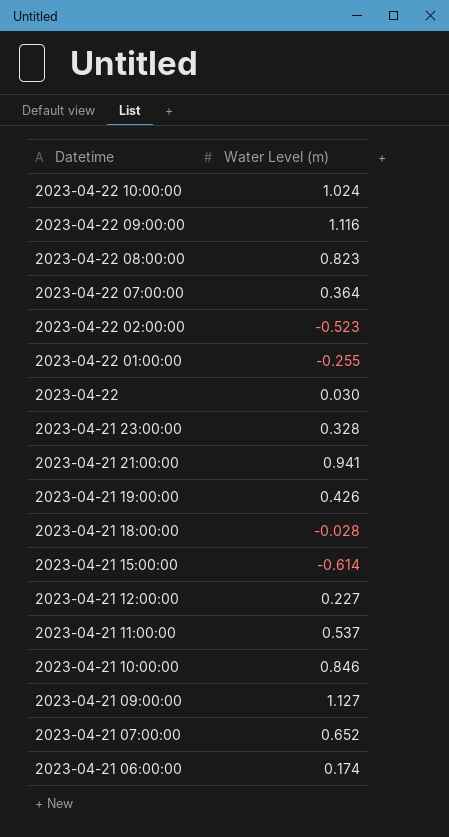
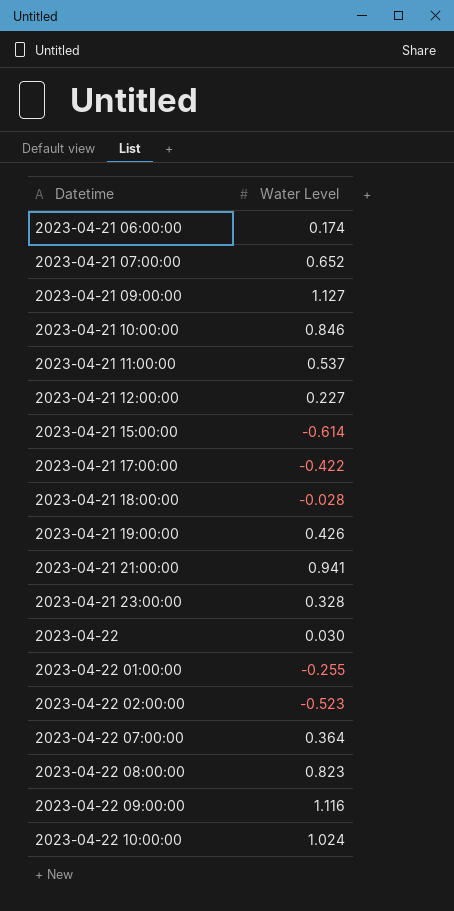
row order: Datetime descending -> Datetime ascending
column name: Water Level (m) -> Water Level
row 2023-04-21 17:00:00: none -> -0.422

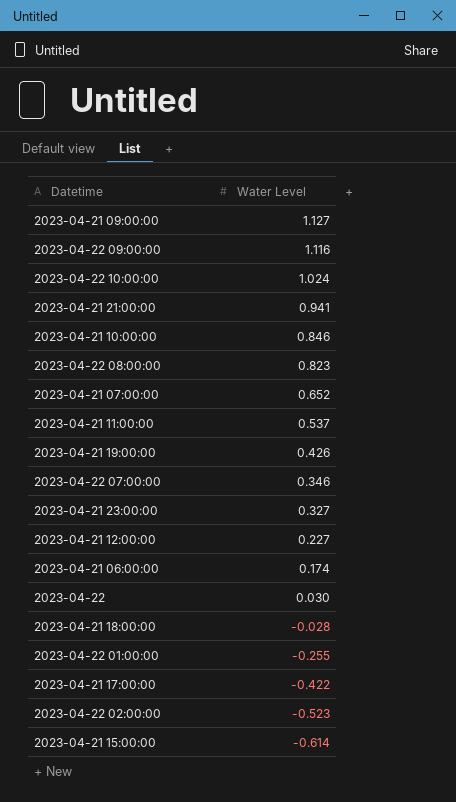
row order: Datetime ascending -> Water Level descending
2023-04-22 07:00:00 | Water Level: 0.364 -> 0.346
2023-04-21 23:00:00 | Water Level: 0.328 -> 0.327

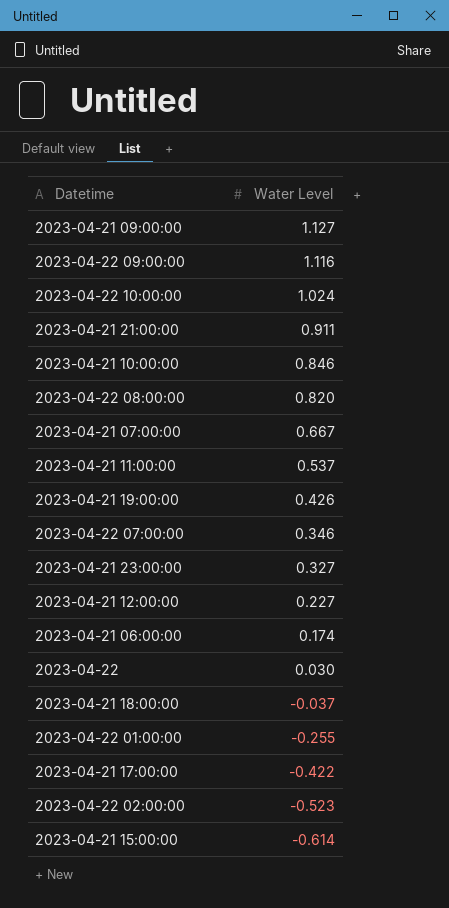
2023-04-21 21:00:00 | Water Level: 0.941 -> 0.911
2023-04-22 08:00:00 | Water Level: 0.823 -> 0.820
2023-04-21 07:00:00 | Water Level: 0.652 -> 0.667
2023-04-21 18:00:00 | Water Level: -0.028 -> -0.037

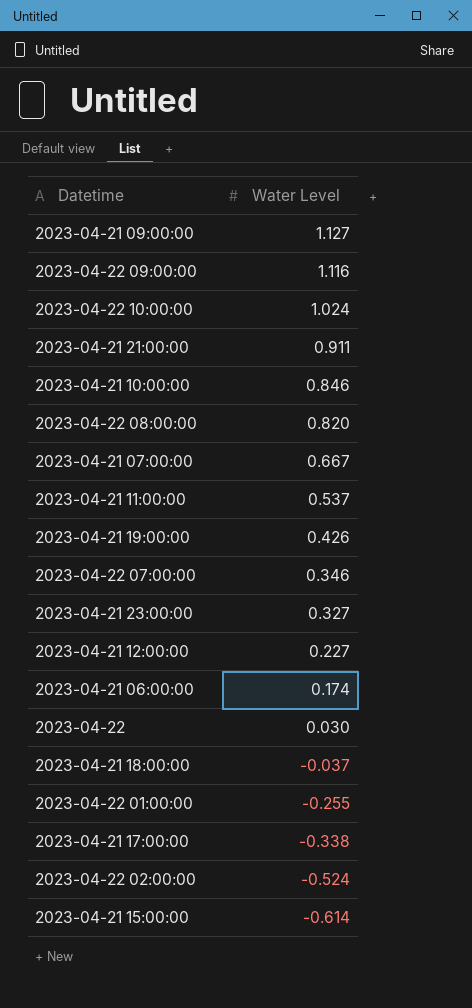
2023-04-21 17:00:00 | Water Level: -0.422 -> -0.338
2023-04-22 02:00:00 | Water Level: -0.523 -> -0.524

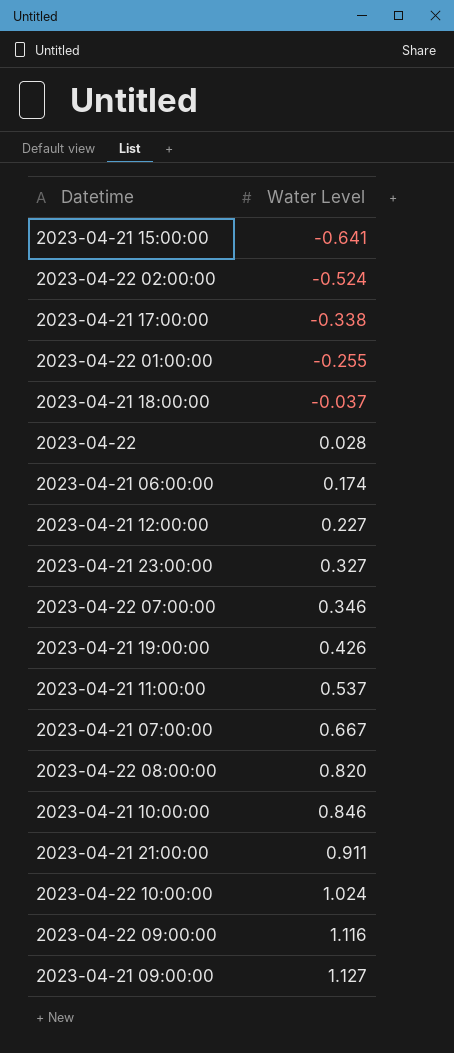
row order: Water Level descending -> Water Level ascending
2023-04-21 15:00:00 | Water Level: -0.614 -> -0.641
2023-04-22 | Water Level: 0.030 -> 0.028

